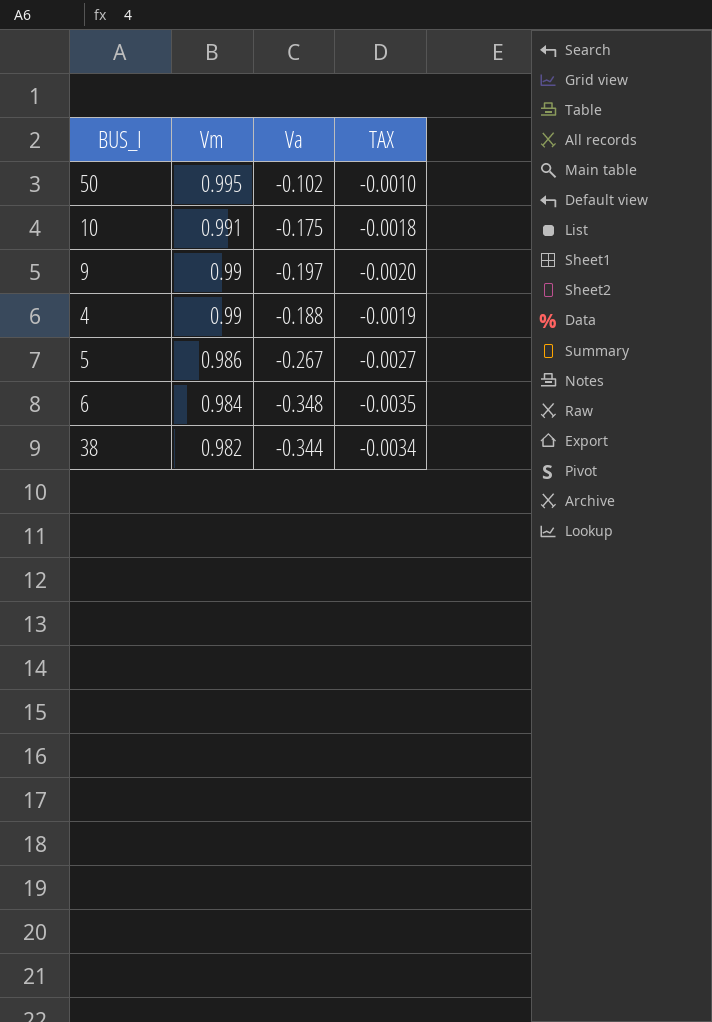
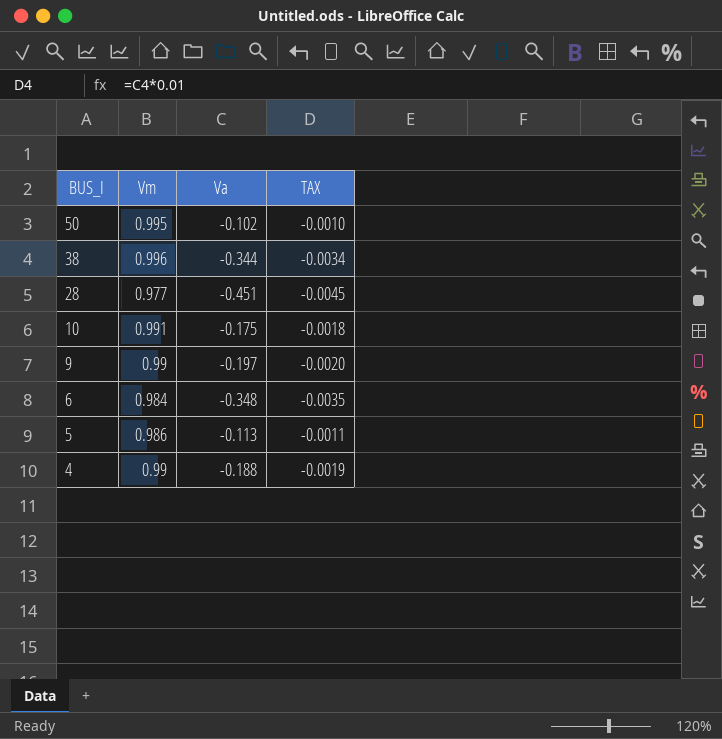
row order: Vm descending -> BUS_I descending
38 | Vm: 0.982 -> 0.996
row 28: none -> 0.977 | -0.451 | -0.0045
5 | Va: -0.267 -> -0.113
5 | TAX: -0.0027 -> -0.0011

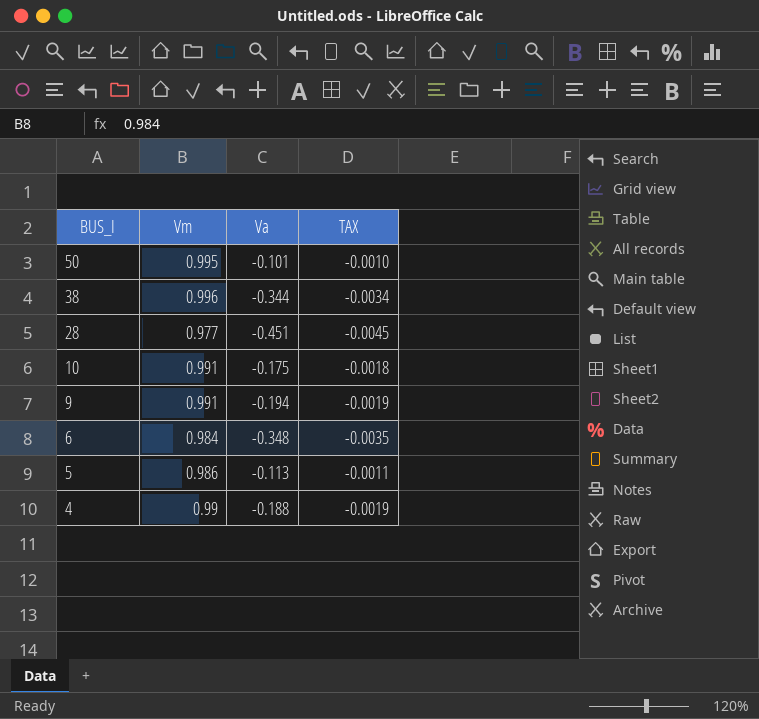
50 | Va: -0.102 -> -0.101
9 | Vm: 0.99 -> 0.991
9 | Va: -0.197 -> -0.194
9 | TAX: -0.0020 -> -0.0019

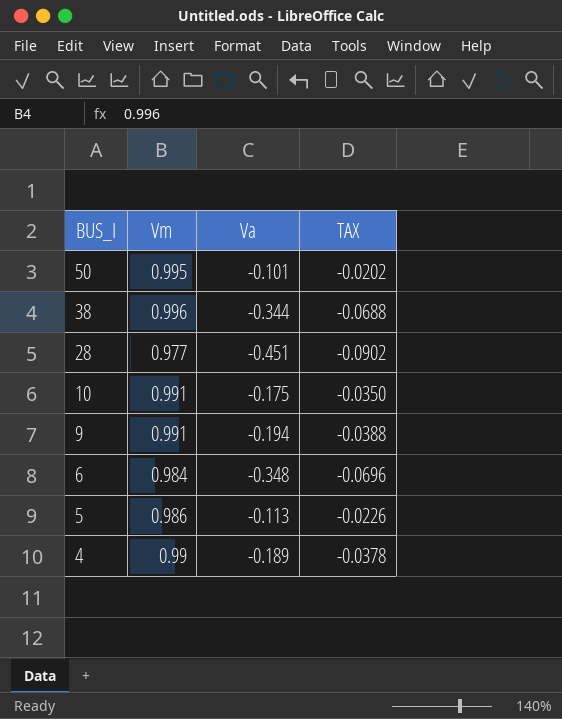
column TAX | formula: [Va] * 0.01 -> [Va] * 0.2
4 | Va: -0.188 -> -0.189

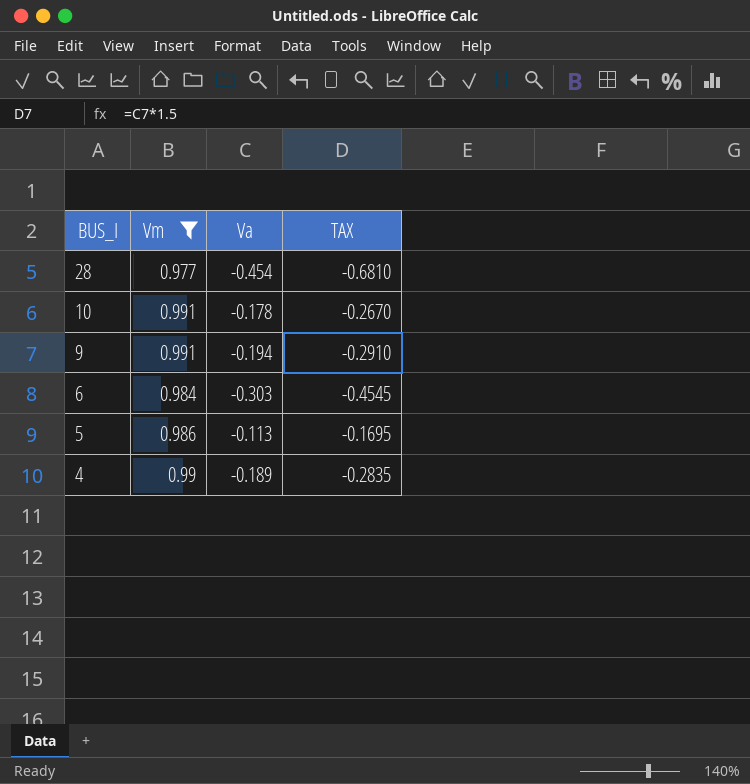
filter: none -> Vm <= 0.991
column TAX | formula: [Va] * 0.2 -> [Va] * 1.5
28 | Va: -0.451 -> -0.454
10 | Va: -0.175 -> -0.178
6 | Va: -0.348 -> -0.303

